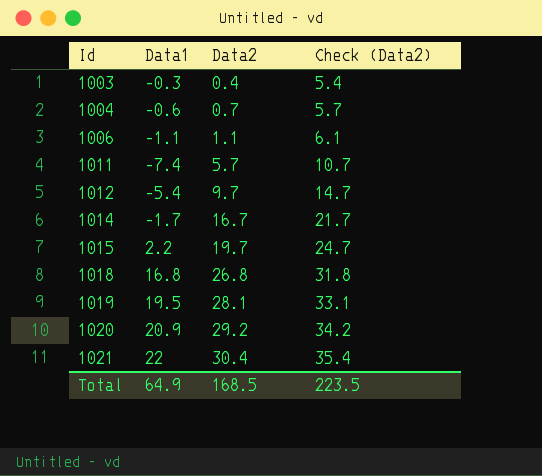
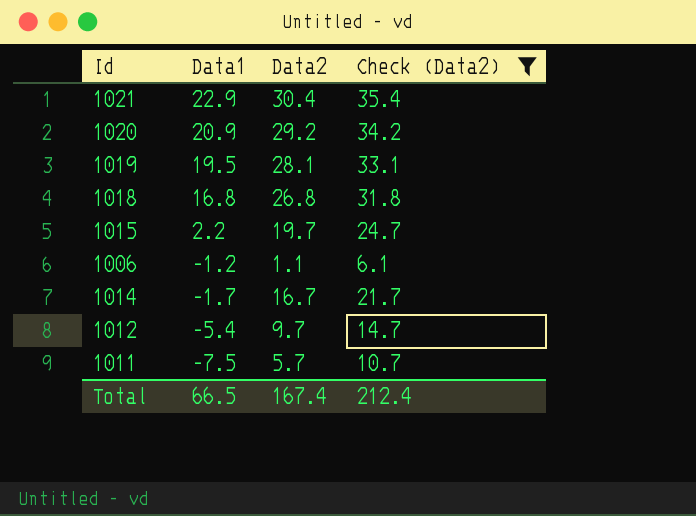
filter: none -> Check (Data2) >= 6.1
row order: Id ascending -> Data1 descending
1021 | Data1: 22 -> 22.9
1006 | Data1: -1.1 -> -1.2
1011 | Data1: -7.4 -> -7.5
Total | Data1: 64.9 -> 66.5
Total | Data2: 168.5 -> 167.4
Total | Check (Data2): 223.5 -> 212.4

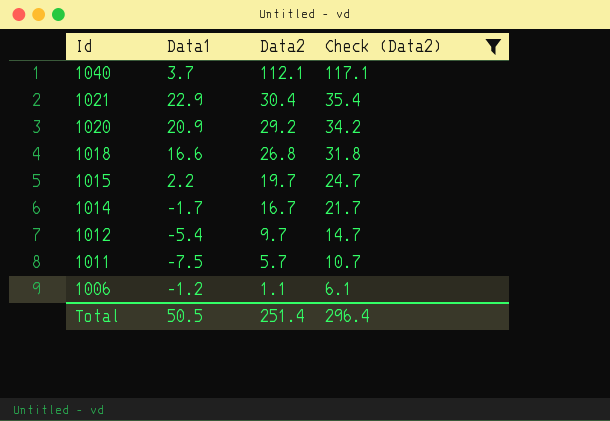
row order: Data1 descending -> Id descending
row 1019: 19.5 | 28.1 | 33.1 -> none
row 1040: none -> 3.7 | 112.1 | 117.1
1018 | Data1: 16.8 -> 16.6
Total | Data1: 66.5 -> 50.5
Total | Data2: 167.4 -> 251.4
Total | Check (Data2): 212.4 -> 296.4

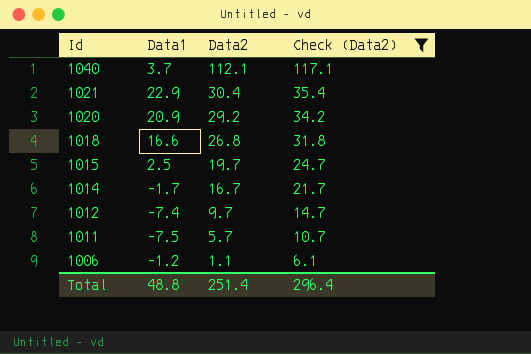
1015 | Data1: 2.2 -> 2.5
1012 | Data1: -5.4 -> -7.4
Total | Data1: 50.5 -> 48.8

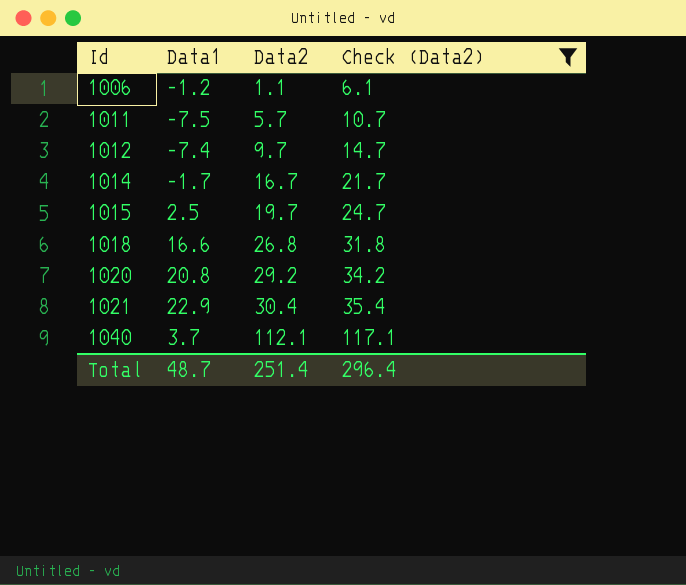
row order: Id descending -> Id ascending
1020 | Data1: 20.9 -> 20.8
Total | Data1: 48.8 -> 48.7

